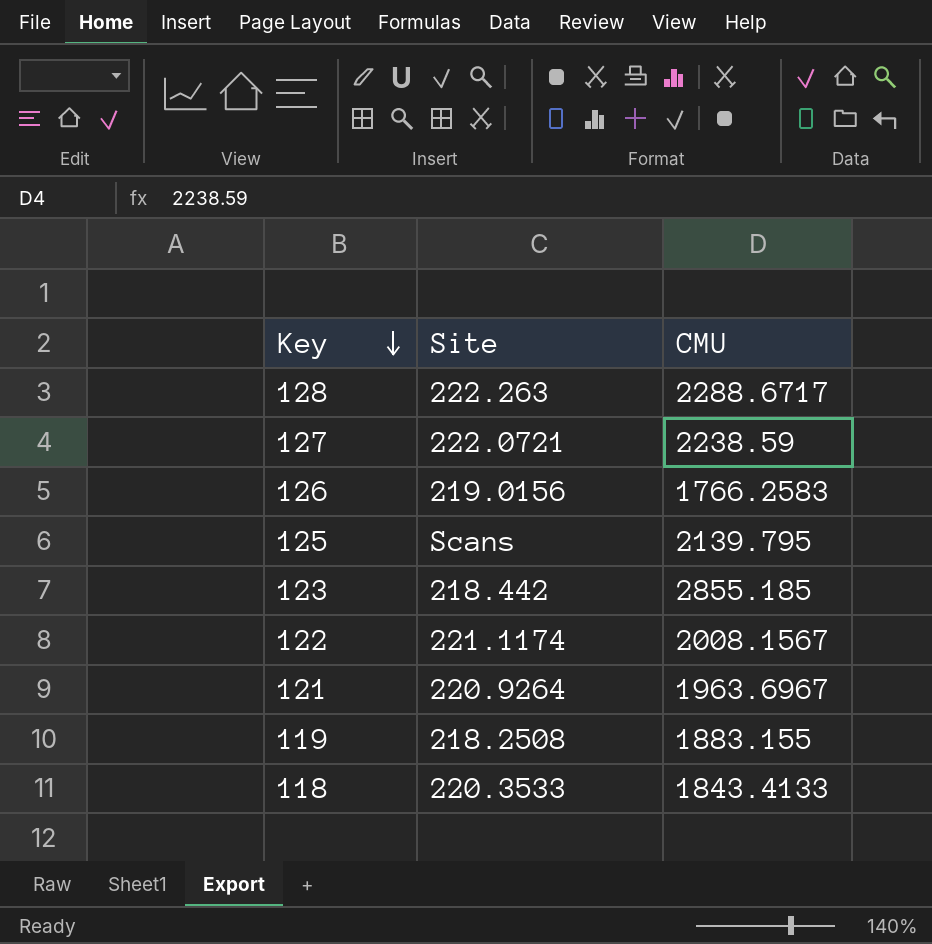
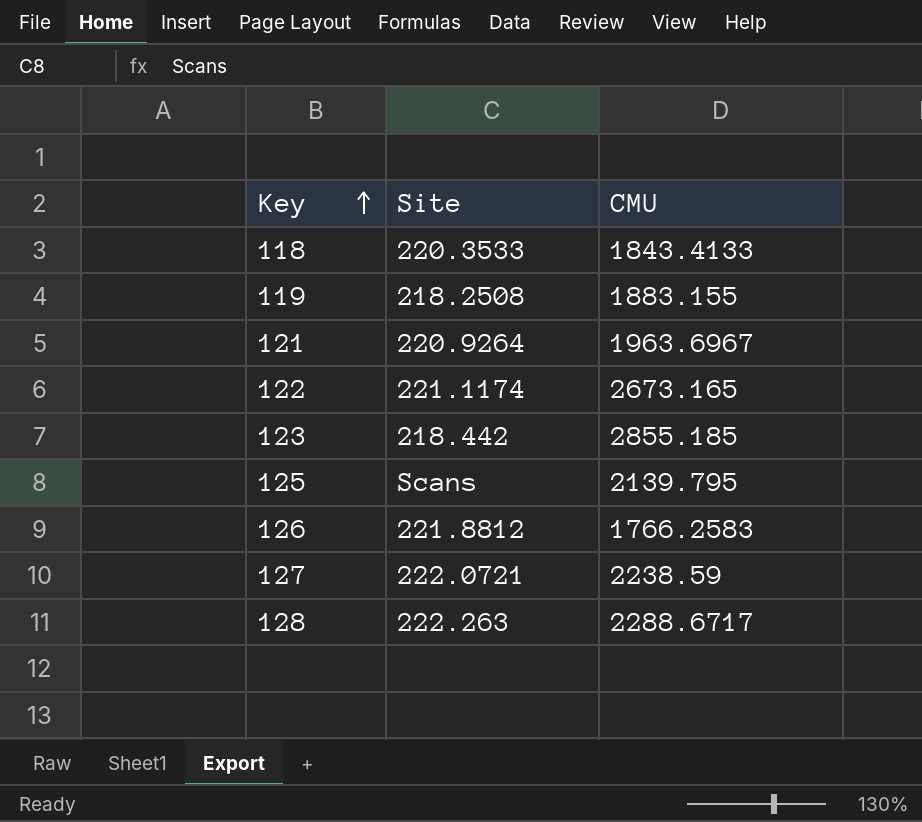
row order: Key descending -> Key ascending
122 | CMU: 2008.1567 -> 2673.165
126 | Site: 219.0156 -> 221.8812

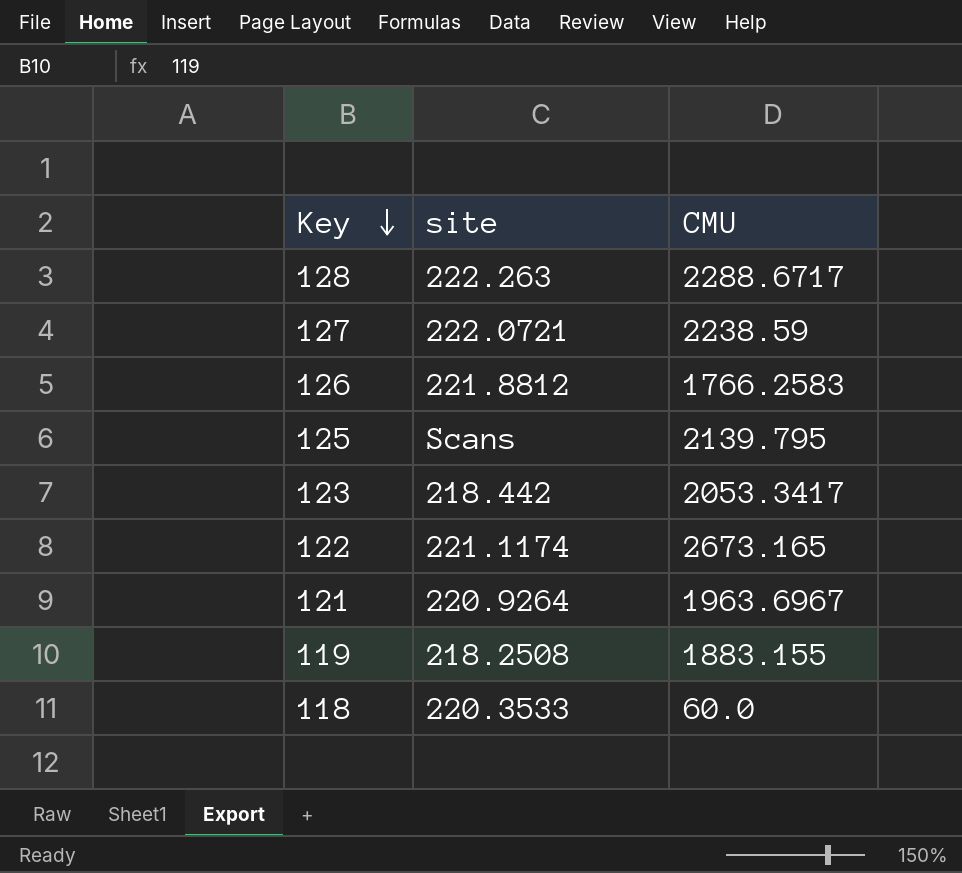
row order: Key ascending -> Key descending
column name: Site -> site
123 | CMU: 2855.185 -> 2053.3417
118 | CMU: 1843.4133 -> 60.0

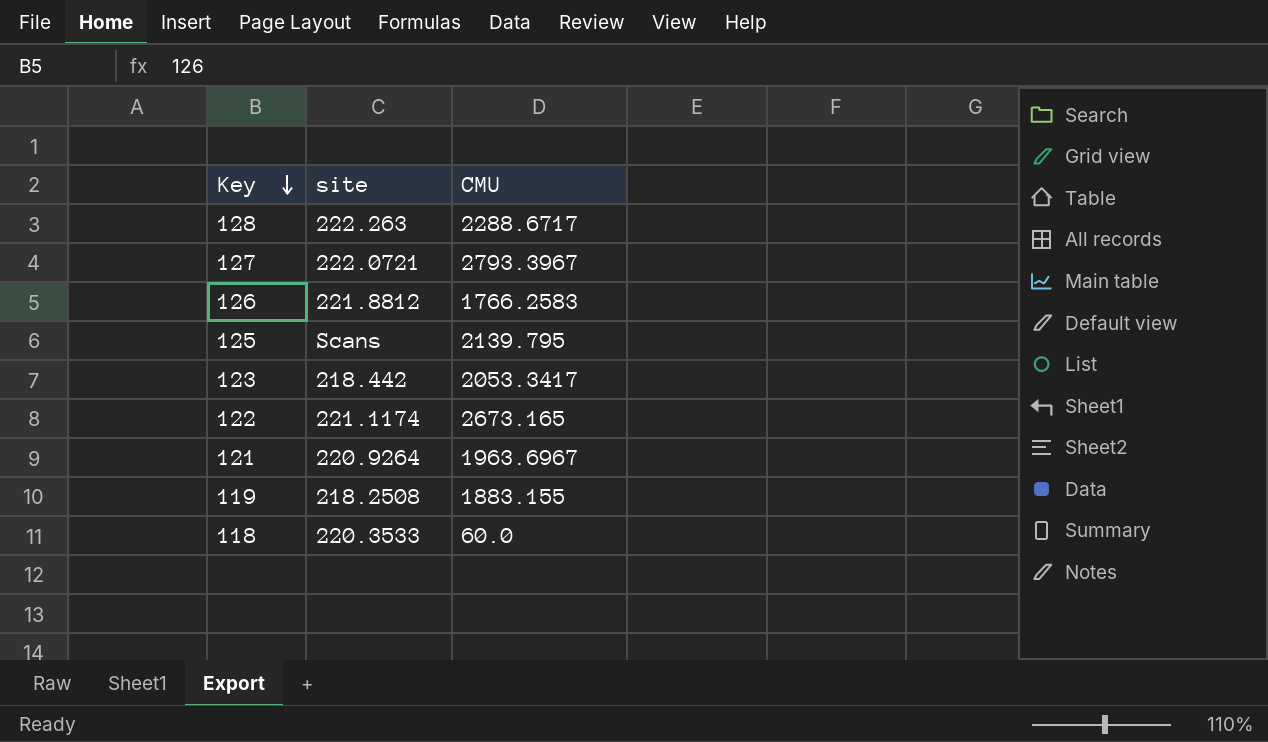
127 | CMU: 2238.59 -> 2793.3967

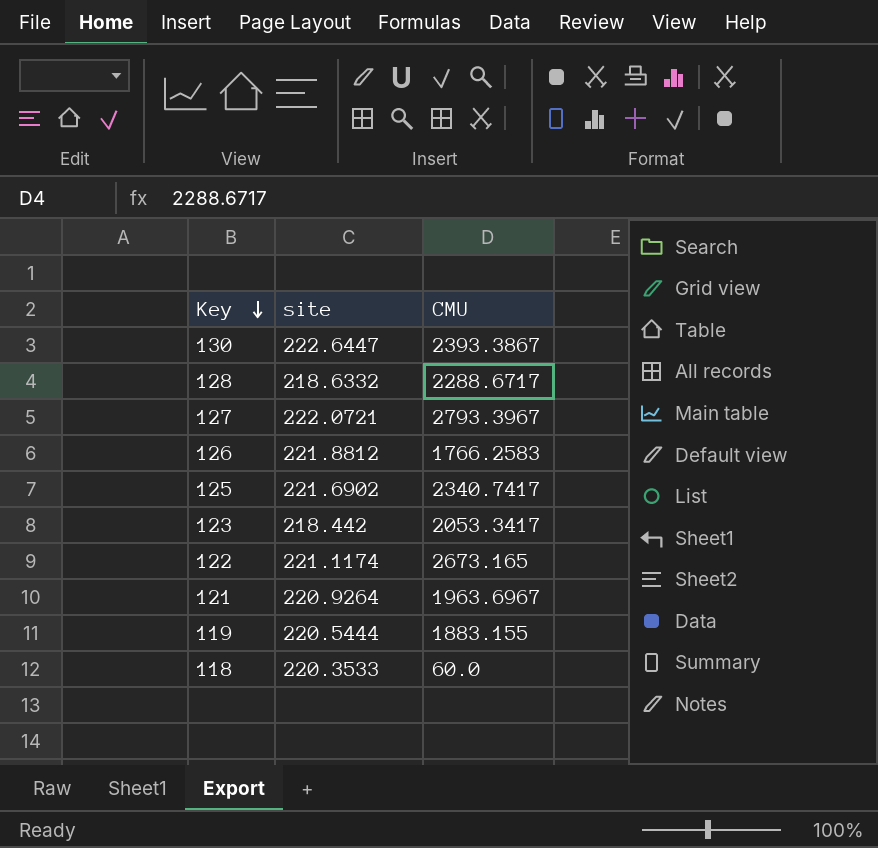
row 130: none -> 222.6447 | 2393.3867
128 | site: 222.263 -> 218.6332
125 | site: Scans -> 221.6902
125 | CMU: 2139.795 -> 2340.7417
119 | site: 218.2508 -> 220.5444

